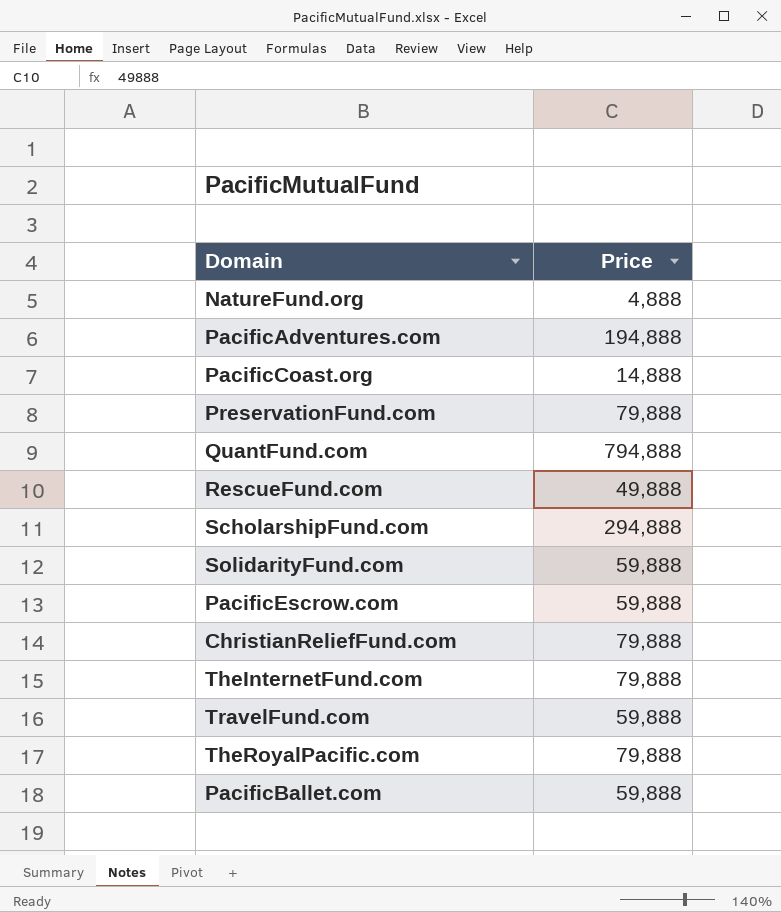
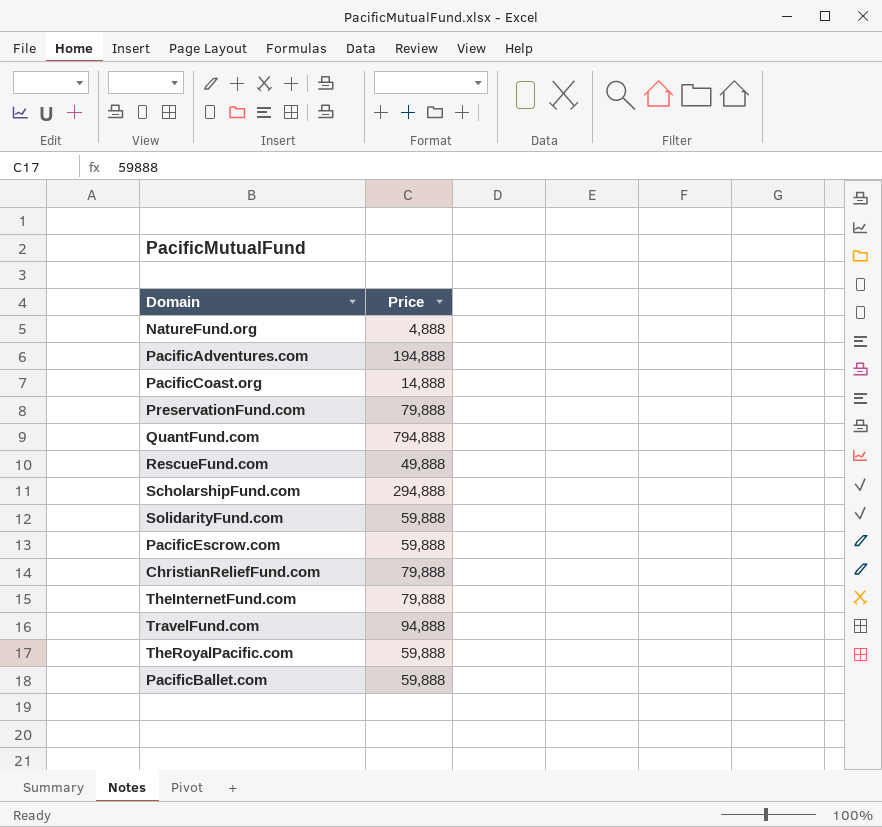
TravelFund.com | Price: 59,888 -> 94,888
TheRoyalPacific.com | Price: 79,888 -> 59,888

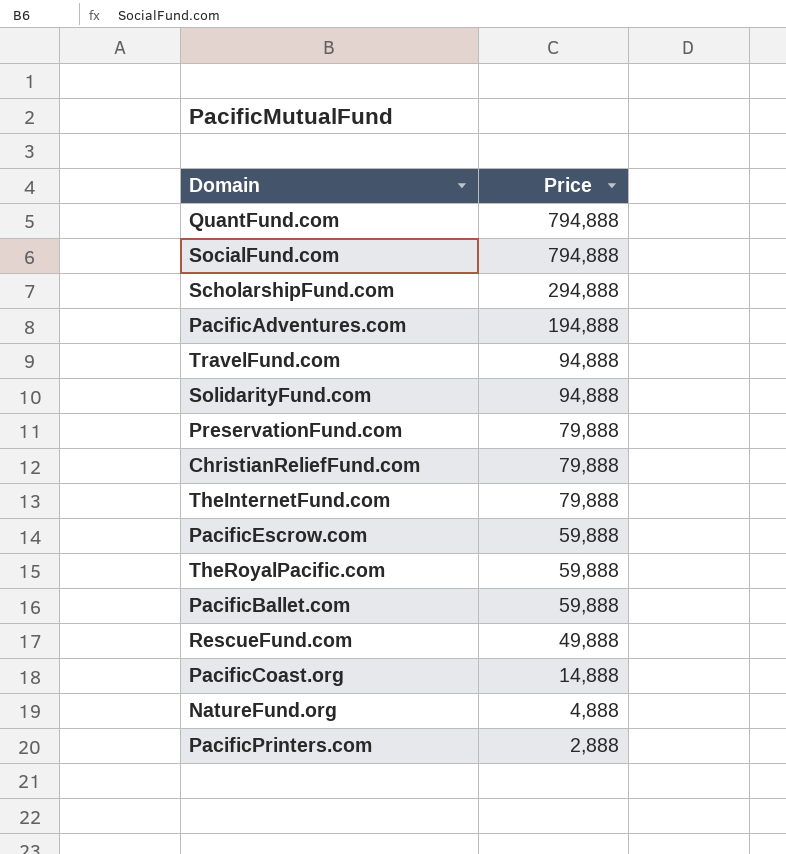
row order: none -> Price descending
row SocialFund.com: none -> 794,888
SolidarityFund.com | Price: 59,888 -> 94,888
row PacificPrinters.com: none -> 2,888

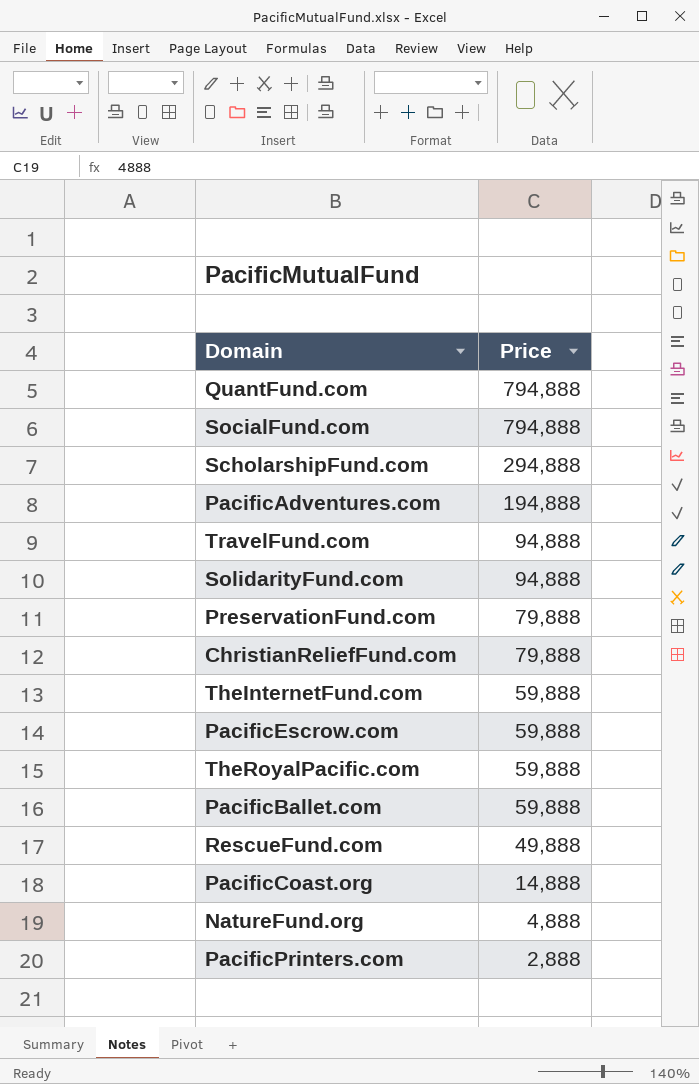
TheInternetFund.com | Price: 79,888 -> 59,888

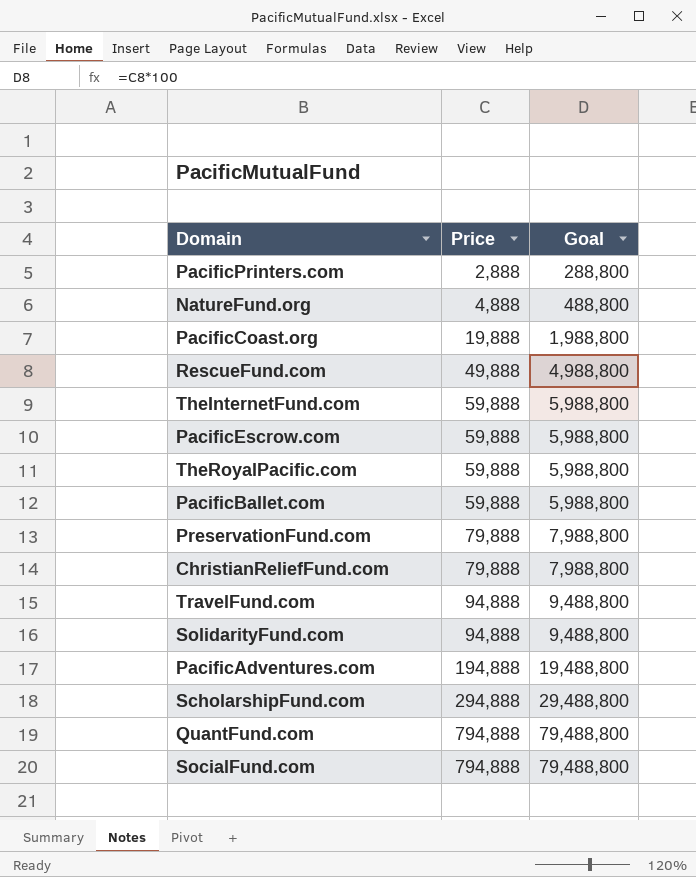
row order: Price descending -> Price ascending
column Goal | formula: none -> [Price] * 100
PacificCoast.org | Price: 14,888 -> 19,888

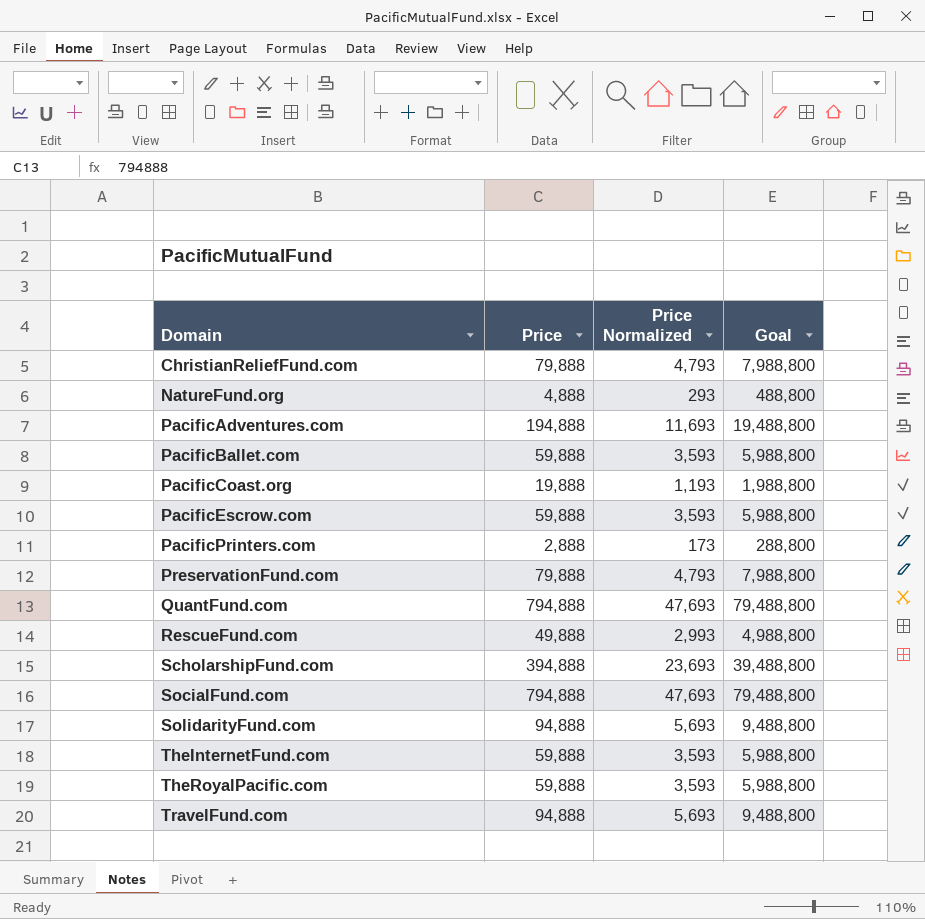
row order: Price ascending -> Domain ascending
column Price Normalized | formula: none -> [Price] * 0.06
ScholarshipFund.com | Price: 294,888 -> 394,888
ScholarshipFund.com | Goal: 29,488,800 -> 39,488,800

